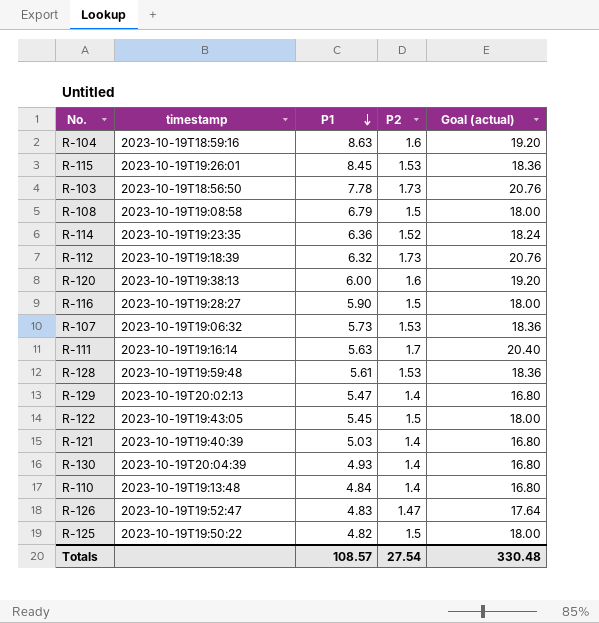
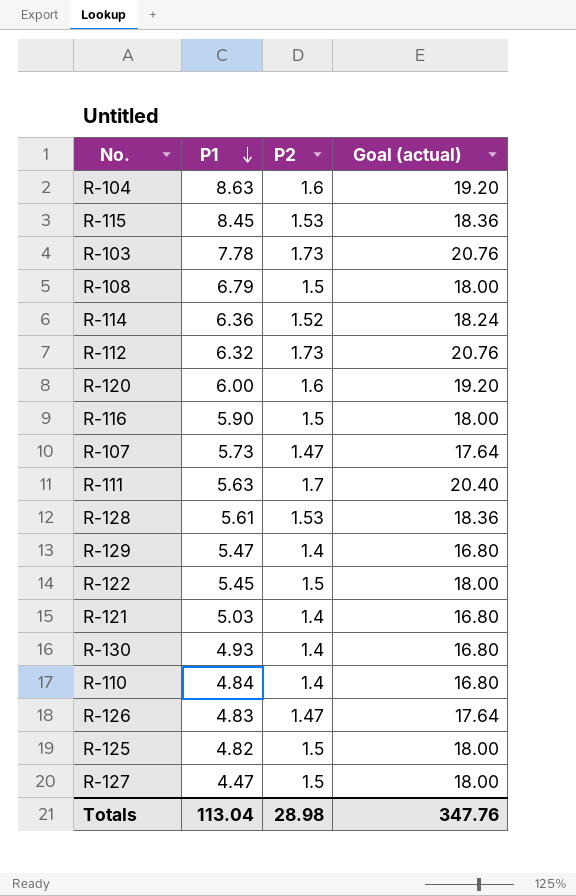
column timestamp | position: 2 -> none
R-107 | P2: 1.53 -> 1.47
R-107 | Goal (actual): 18.36 -> 17.64
row R-127: none -> 4.47 | 1.5 | 18.00
Totals | P1: 108.57 -> 113.04
Totals | P2: 27.54 -> 28.98
Totals | Goal (actual): 330.48 -> 347.76

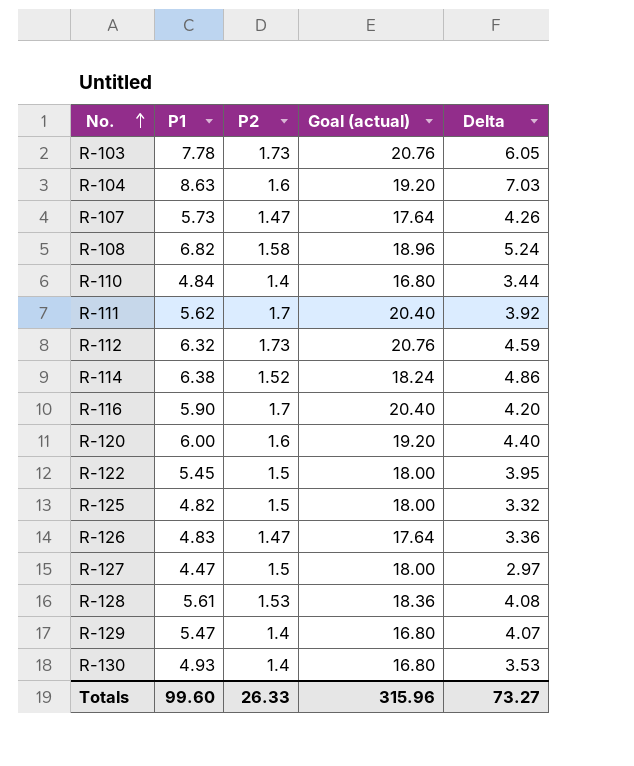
row order: P1 descending -> No. ascending
column Delta | formula: none -> [P1] - [P2]
row R-115: 8.45 | 1.53 | 18.36 -> none
row R-121: 5.03 | 1.4 | 16.80 -> none
R-108 | P1: 6.79 -> 6.82
R-108 | P2: 1.5 -> 1.58
R-108 | Goal (actual): 18.00 -> 18.96
R-111 | P1: 5.63 -> 5.62
R-114 | P1: 6.36 -> 6.38
R-116 | P2: 1.5 -> 1.7
R-116 | Goal (actual): 18.00 -> 20.40
Totals | P1: 113.04 -> 99.60
Totals | P2: 28.98 -> 26.33
Totals | Goal (actual): 347.76 -> 315.96

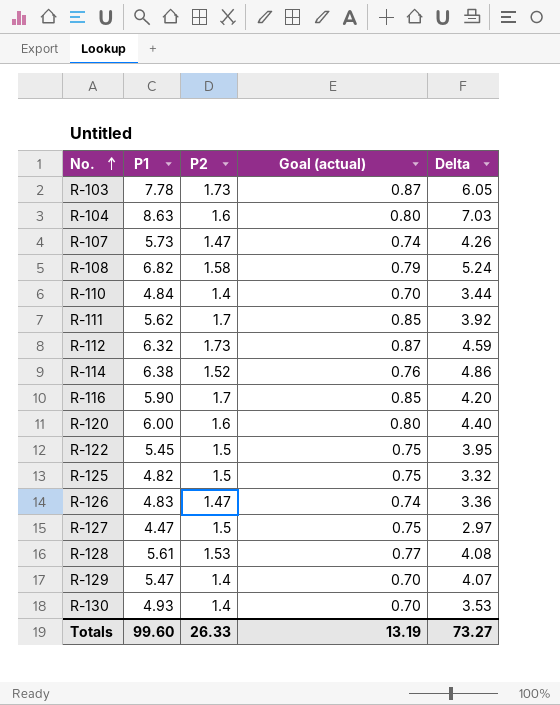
column Goal (actual) | formula: [P2] * 12 -> [P2] * 0.5
Totals | Goal (actual): 315.96 -> 13.19

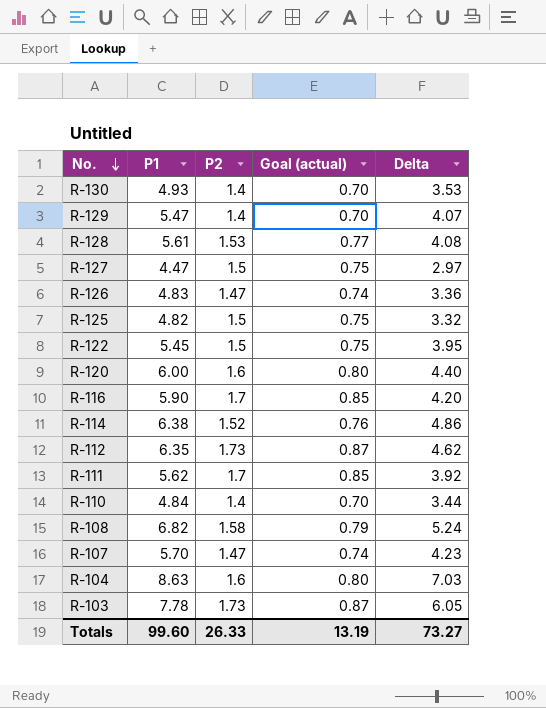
row order: No. ascending -> No. descending
R-112 | P1: 6.32 -> 6.35
R-112 | Delta: 4.59 -> 4.62
R-107 | P1: 5.73 -> 5.70
R-107 | Delta: 4.26 -> 4.23

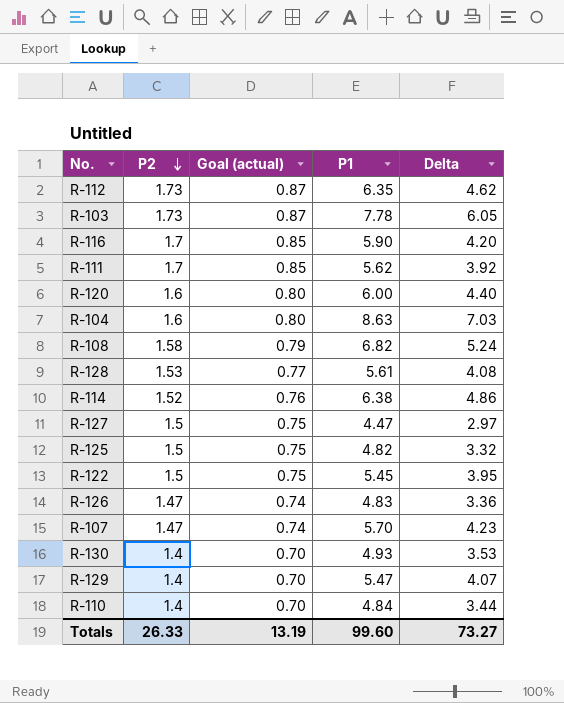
row order: No. descending -> P2 descending
column P1 | position: 2 -> 4

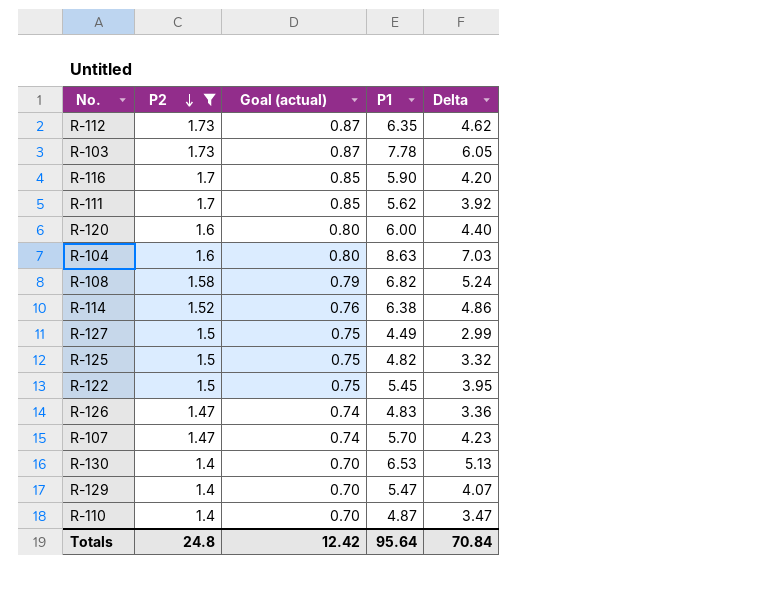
filter: none -> P2 != 1.53
R-127 | P1: 4.47 -> 4.49
R-127 | Delta: 2.97 -> 2.99
R-130 | P1: 4.93 -> 6.53
R-130 | Delta: 3.53 -> 5.13
R-110 | P1: 4.84 -> 4.87
R-110 | Delta: 3.44 -> 3.47
Totals | P2: 26.33 -> 24.8
Totals | Goal (actual): 13.19 -> 12.42
Totals | P1: 99.60 -> 95.64
Totals | Delta: 73.27 -> 70.84

